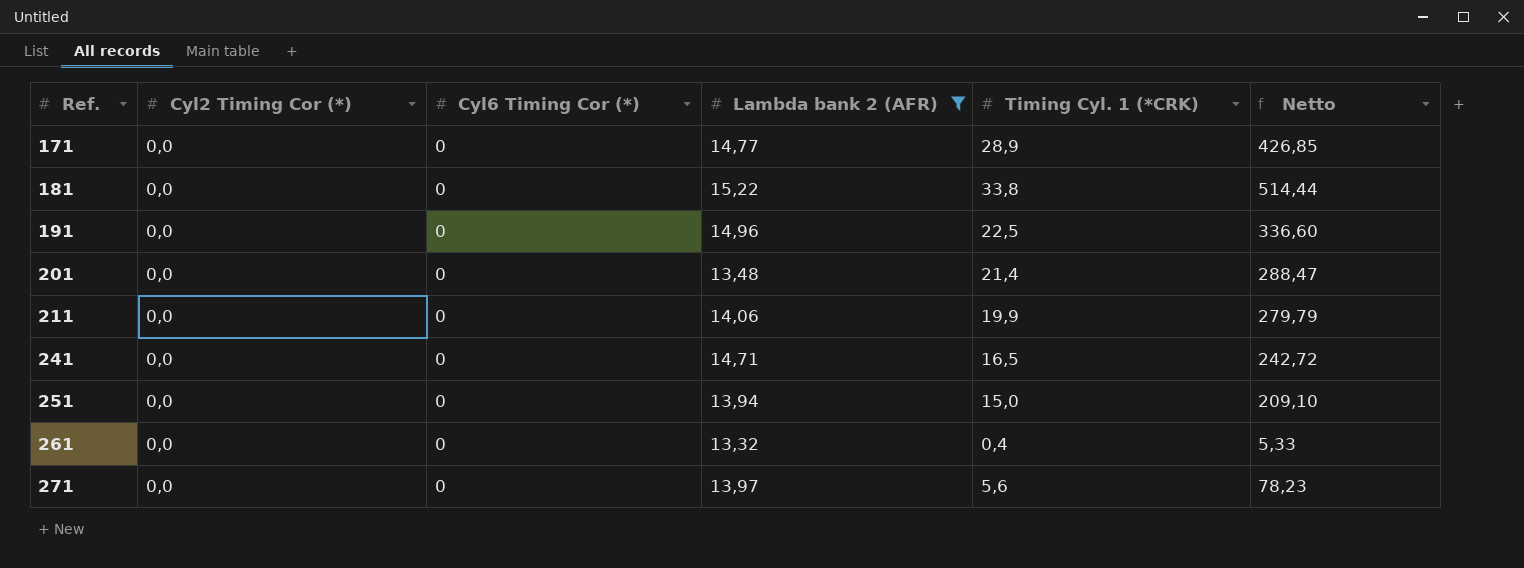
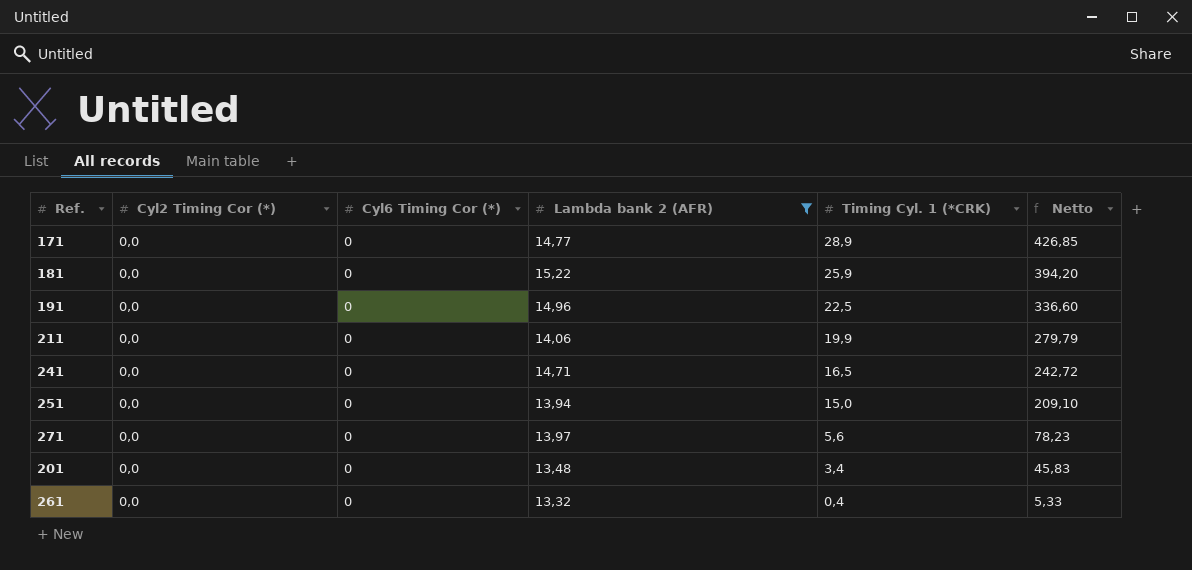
row order: Ref. ascending -> Timing Cyl. 1 (*CRK) descending
181 | Timing Cyl. 1 (*CRK): 33,8 -> 25,9
181 | Netto: 514,44 -> 394,20
201 | Timing Cyl. 1 (*CRK): 21,4 -> 3,4
201 | Netto: 288,47 -> 45,83

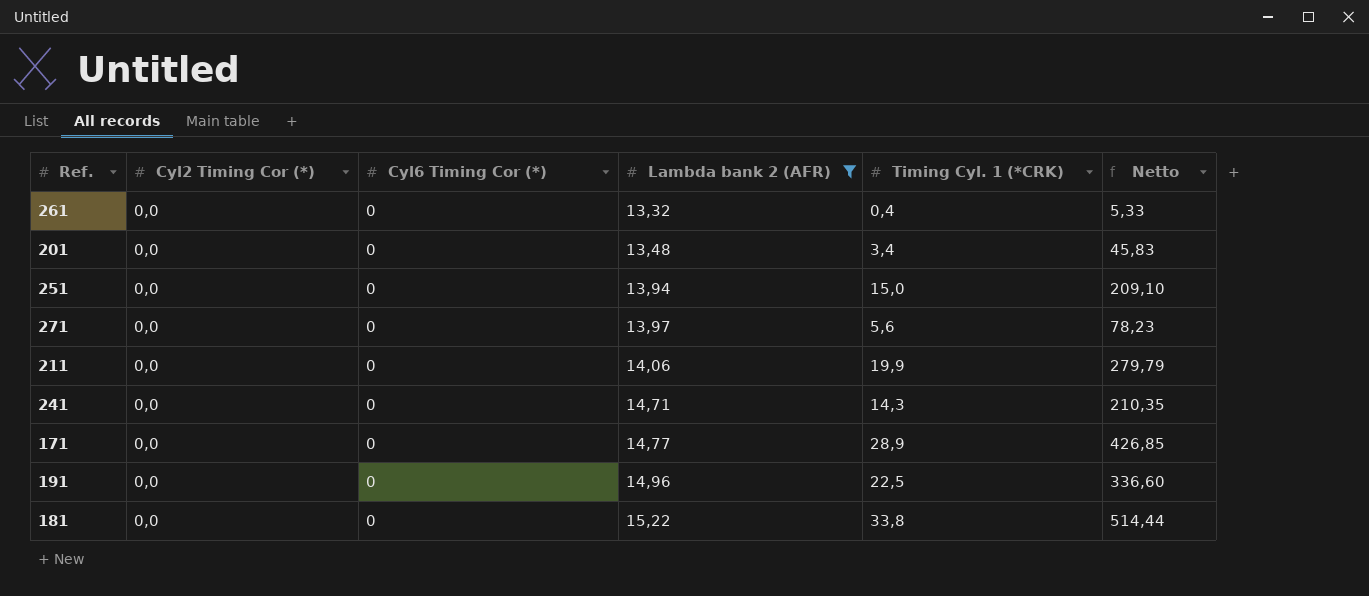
row order: Timing Cyl. 1 (*CRK) descending -> Lambda bank 2 (AFR) ascending
241 | Timing Cyl. 1 (*CRK): 16,5 -> 14,3
241 | Netto: 242,72 -> 210,35
181 | Timing Cyl. 1 (*CRK): 25,9 -> 33,8
181 | Netto: 394,20 -> 514,44

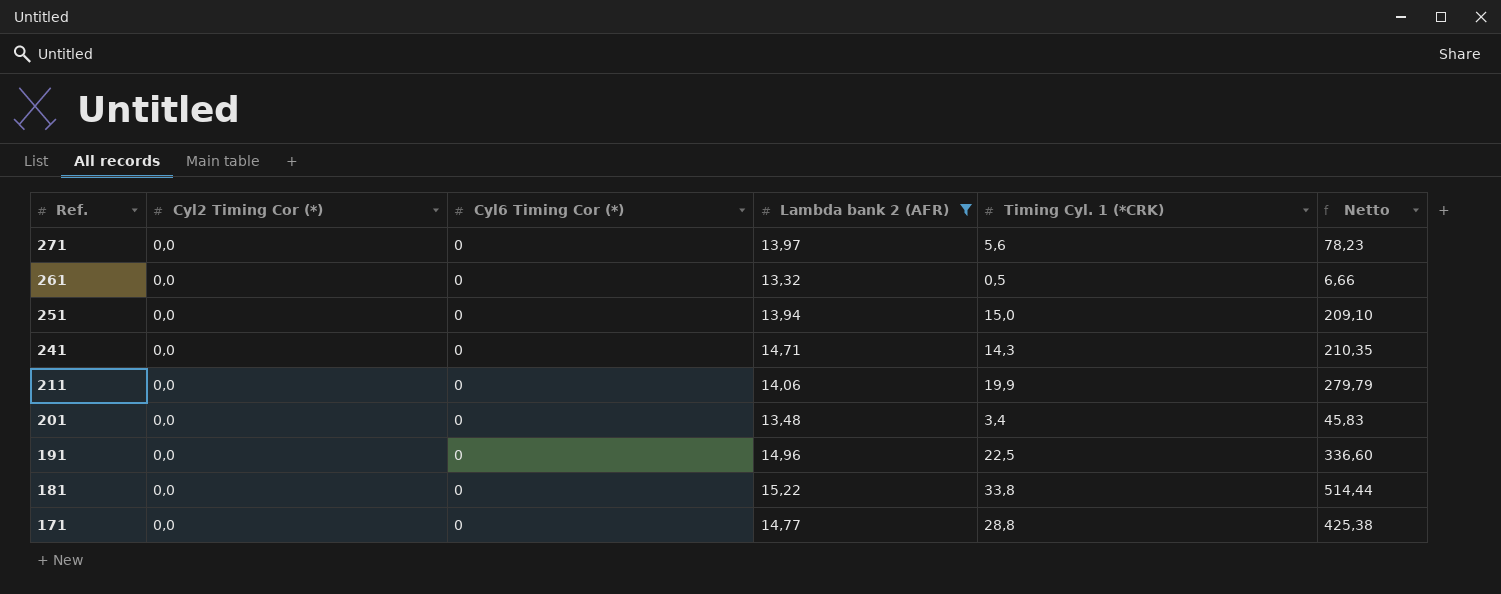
row order: Lambda bank 2 (AFR) ascending -> Ref. descending
261 | Timing Cyl. 1 (*CRK): 0,4 -> 0,5
261 | Netto: 5,33 -> 6,66
171 | Timing Cyl. 1 (*CRK): 28,9 -> 28,8
171 | Netto: 426,85 -> 425,38

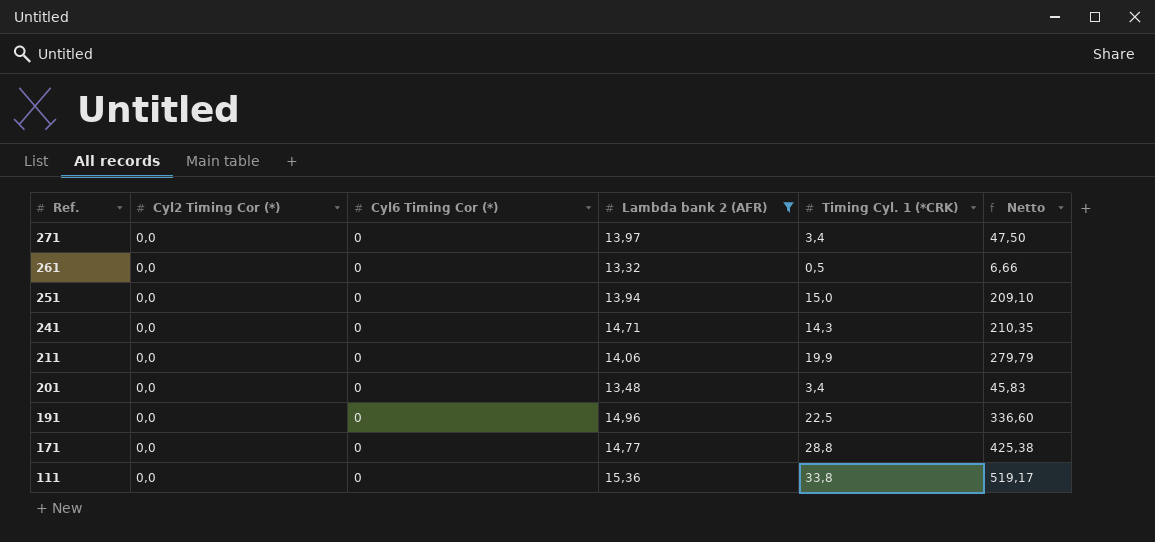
row 181: 0,0 | 0 | 15,22 | 33,8 | 514,44 -> none
271 | Timing Cyl. 1 (*CRK): 5,6 -> 3,4
271 | Netto: 78,23 -> 47,50
row 111: none -> 0,0 | 0 | 15,36 | 33,8 | 519,17

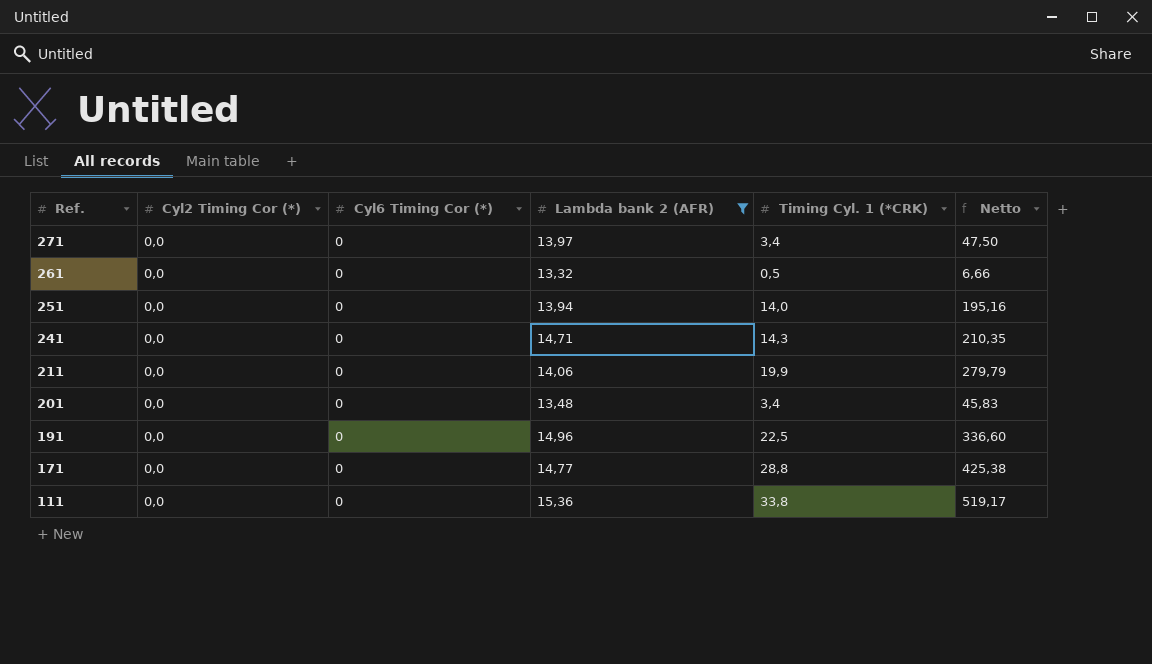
251 | Timing Cyl. 1 (*CRK): 15,0 -> 14,0
251 | Netto: 209,10 -> 195,16

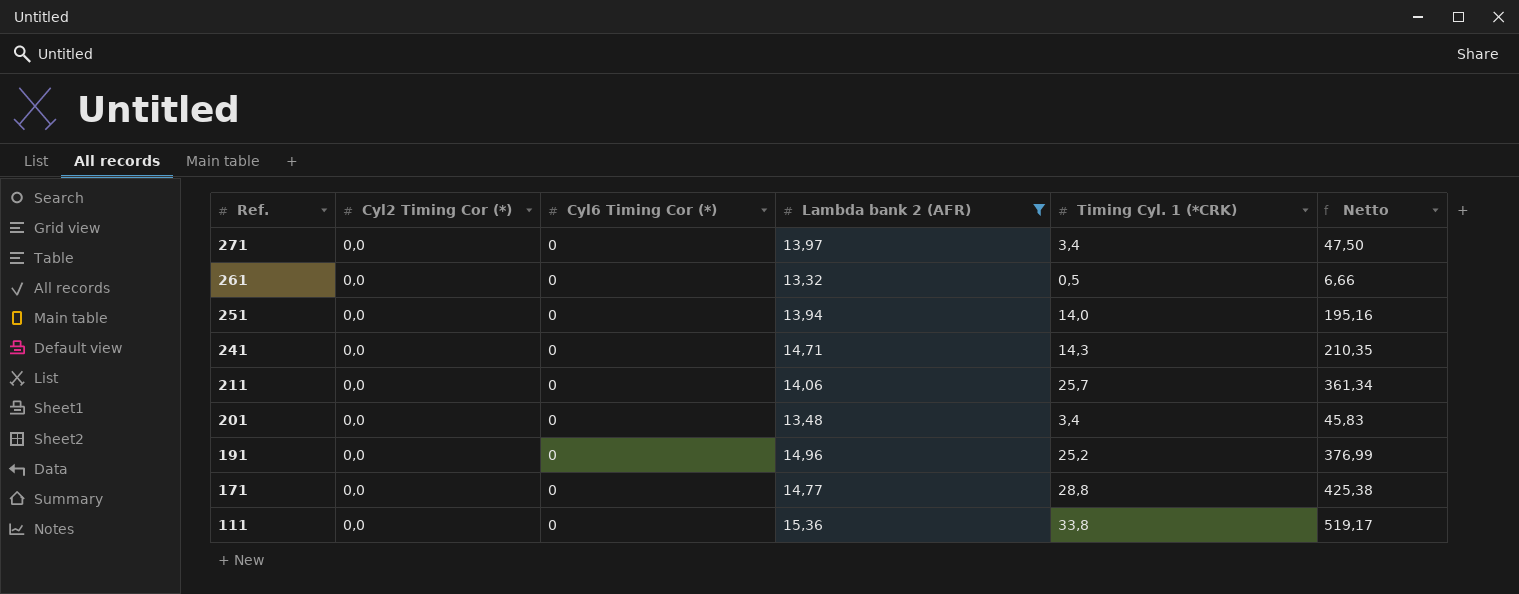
211 | Timing Cyl. 1 (*CRK): 19,9 -> 25,7
211 | Netto: 279,79 -> 361,34
191 | Timing Cyl. 1 (*CRK): 22,5 -> 25,2
191 | Netto: 336,60 -> 376,99

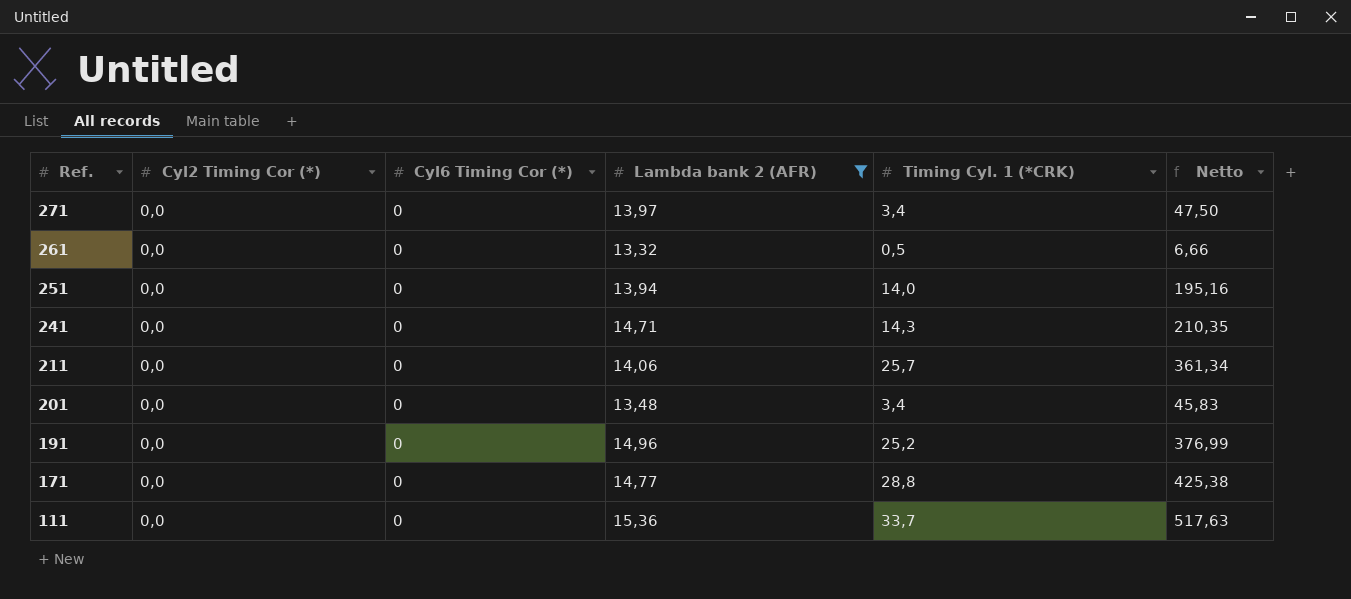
111 | Timing Cyl. 1 (*CRK): 33,8 -> 33,7
111 | Netto: 519,17 -> 517,63

